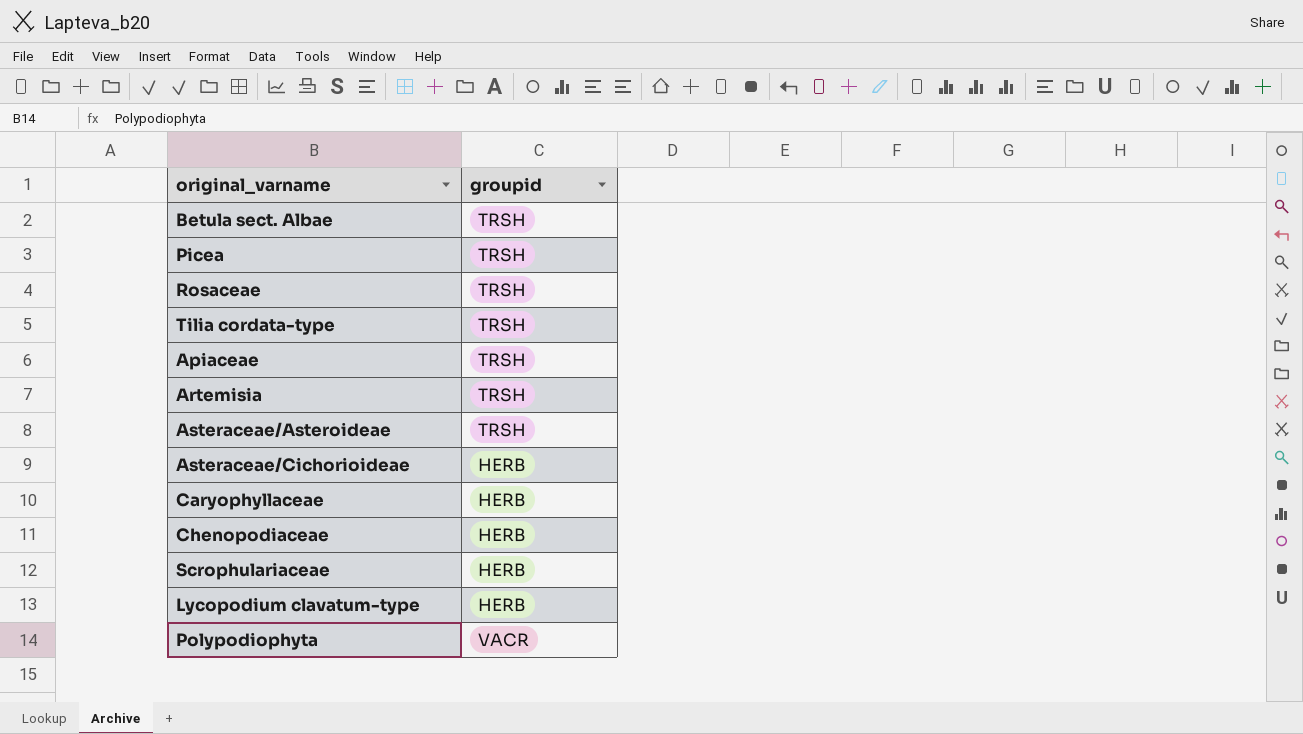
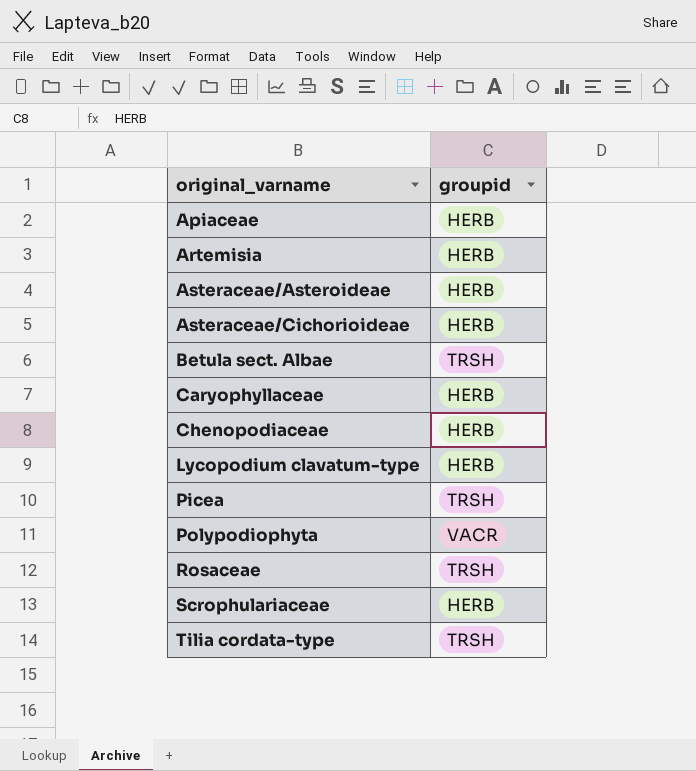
row order: none -> original_varname ascending
Apiaceae | groupid: TRSH -> HERB
Artemisia | groupid: TRSH -> HERB
Asteraceae/Asteroideae | groupid: TRSH -> HERB

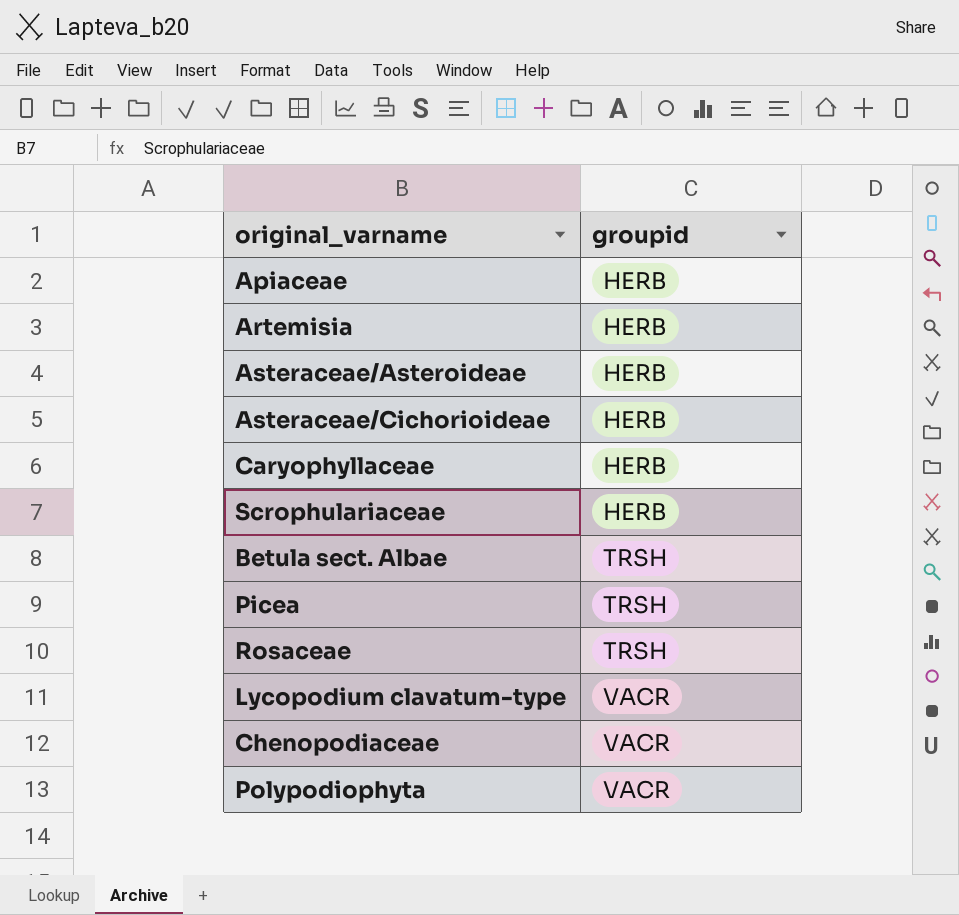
row order: original_varname ascending -> groupid ascending
row Tilia cordata-type: TRSH -> none
Lycopodium clavatum-type | groupid: HERB -> VACR
Chenopodiaceae | groupid: HERB -> VACR

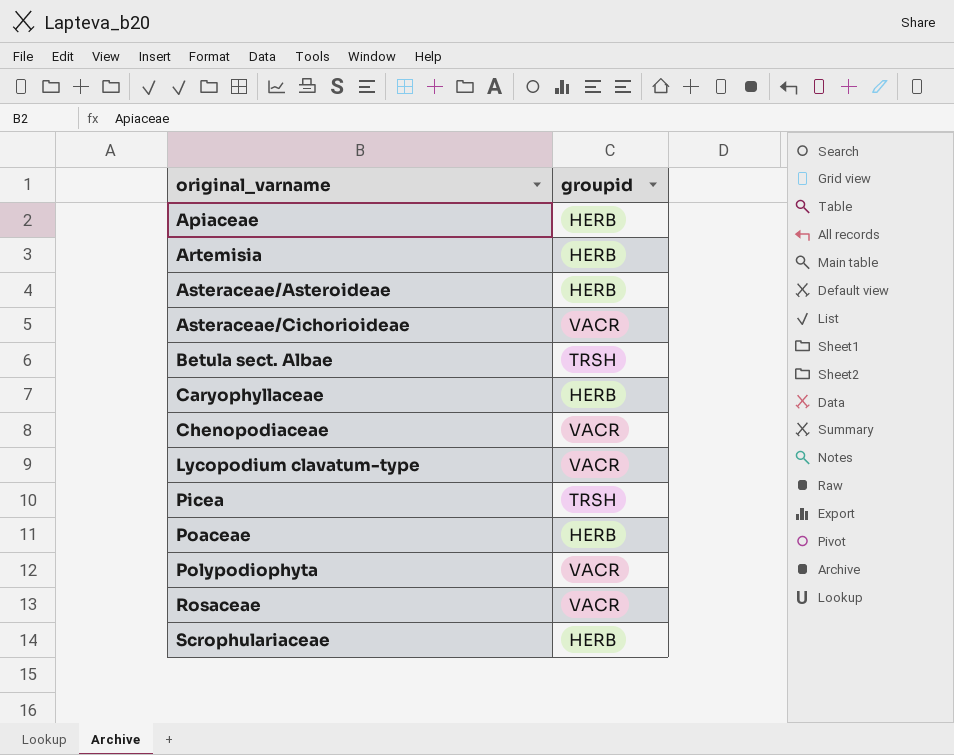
row order: groupid ascending -> original_varname ascending
Asteraceae/Cichorioideae | groupid: HERB -> VACR
row Poaceae: none -> HERB
Rosaceae | groupid: TRSH -> VACR

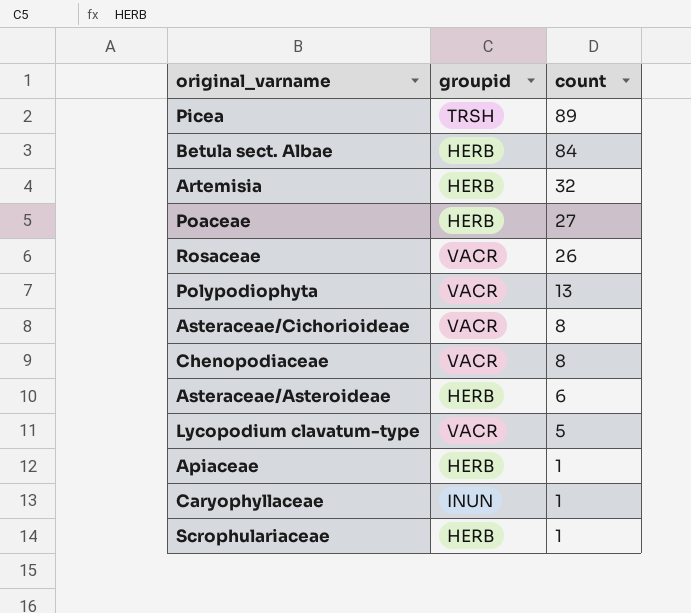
row order: original_varname ascending -> count descending
column count | position: none -> 3
Betula sect. Albae | groupid: TRSH -> HERB
Caryophyllaceae | groupid: HERB -> INUN

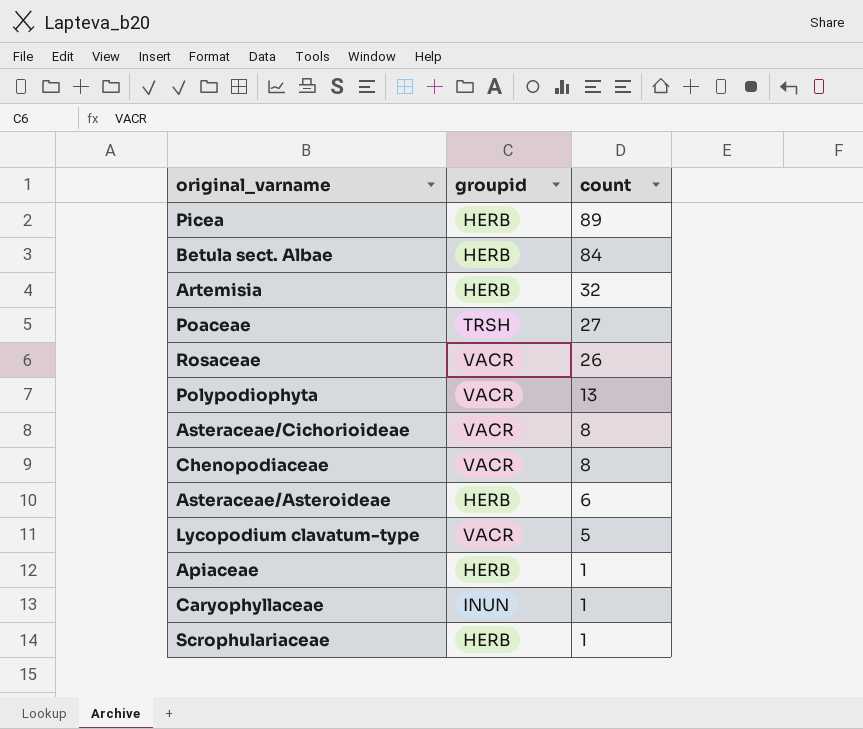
Picea | groupid: TRSH -> HERB
Poaceae | groupid: HERB -> TRSH

